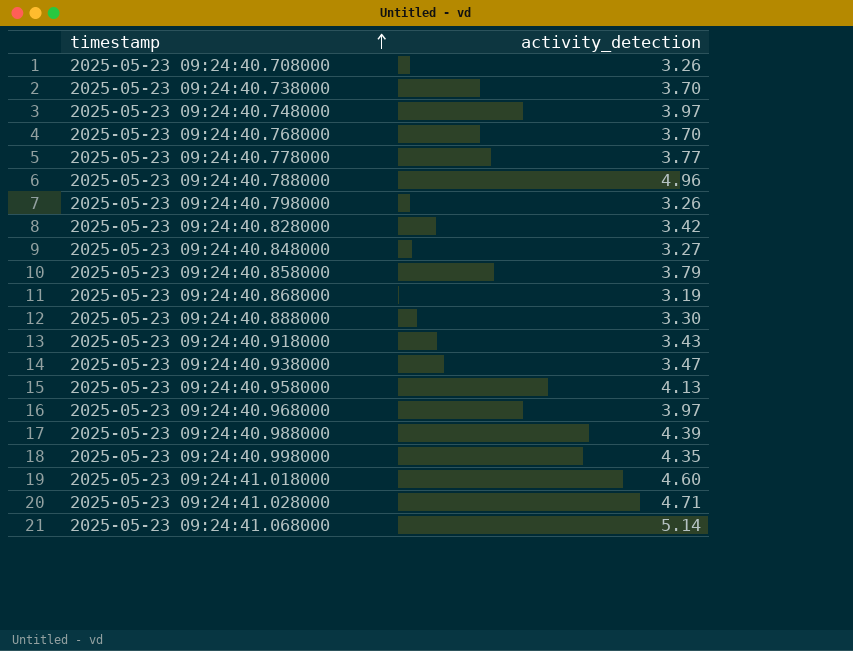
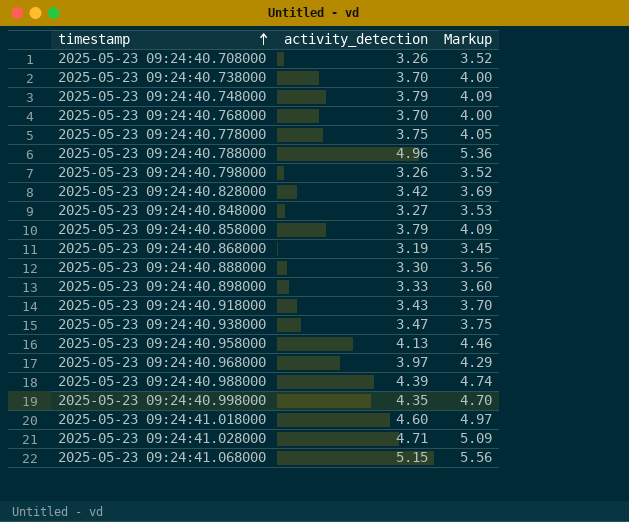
column Markup | formula: none -> [activity_detection] * 1.08
2025-05-23 09:24:40.748000 | activity_detection: 3.97 -> 3.79
2025-05-23 09:24:40.778000 | activity_detection: 3.77 -> 3.75
row 2025-05-23 09:24:40.898000: none -> 3.33 | 3.60
2025-05-23 09:24:41.068000 | activity_detection: 5.14 -> 5.15

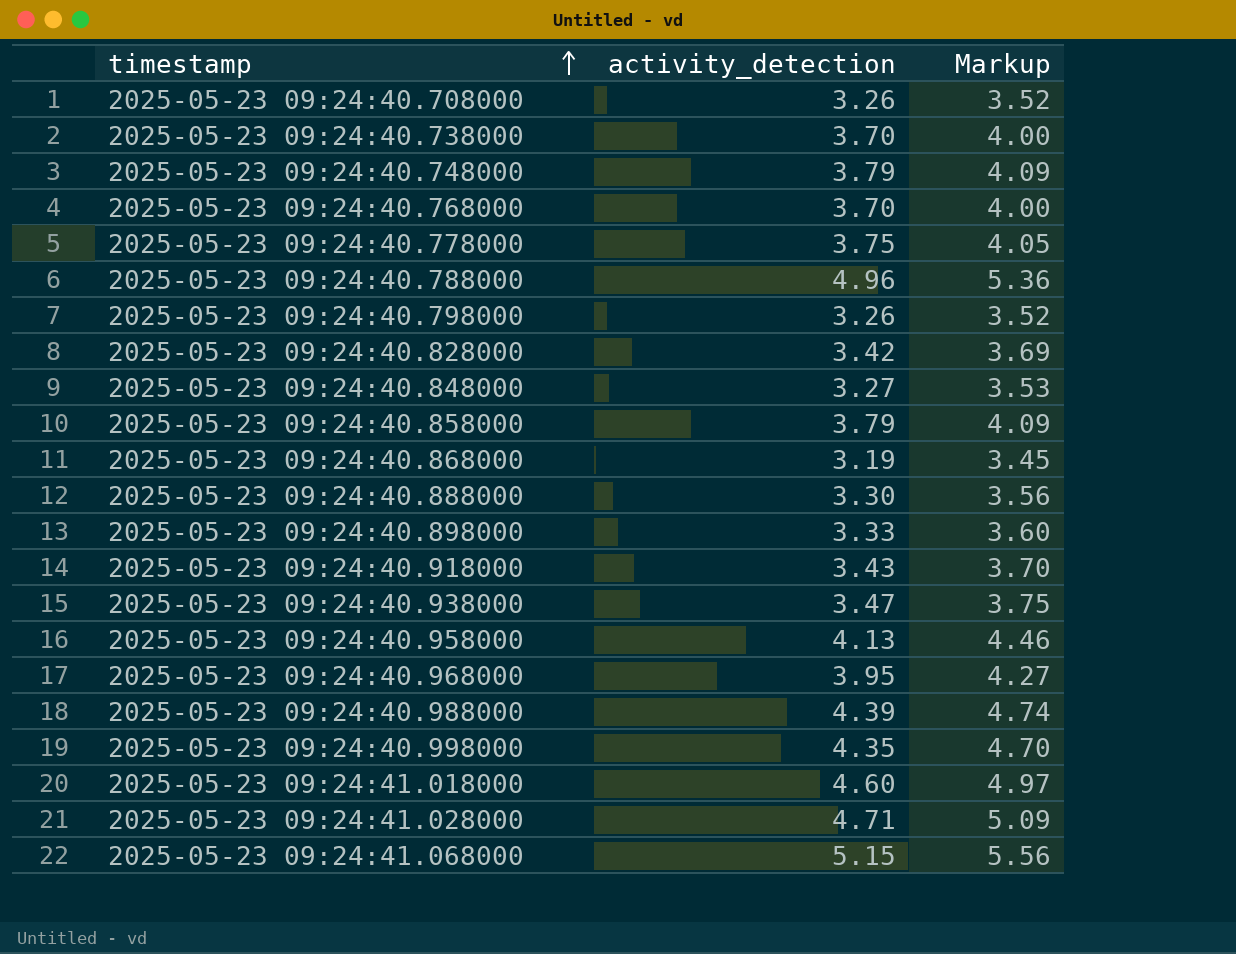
2025-05-23 09:24:40.968000 | activity_detection: 3.97 -> 3.95
2025-05-23 09:24:40.968000 | Markup: 4.29 -> 4.27

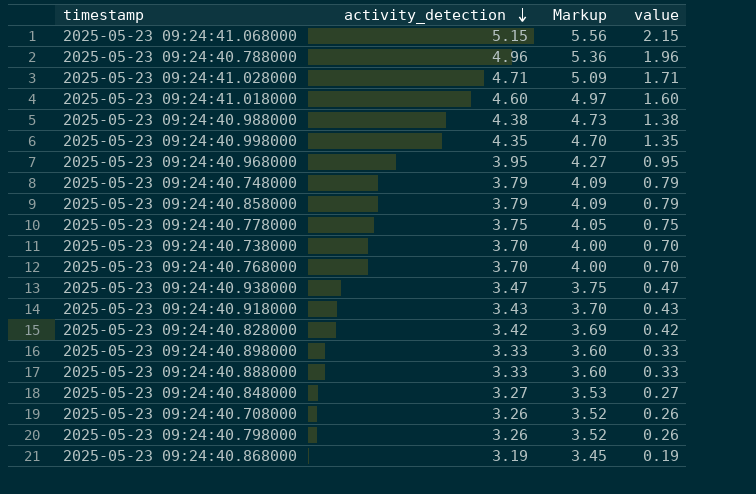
row order: timestamp ascending -> activity_detection descending
column value | formula: none -> [activity_detection] - 3
row 2025-05-23 09:24:40.958000: 4.13 | 4.46 -> none
2025-05-23 09:24:40.988000 | activity_detection: 4.39 -> 4.38
2025-05-23 09:24:40.988000 | Markup: 4.74 -> 4.73
2025-05-23 09:24:40.888000 | activity_detection: 3.30 -> 3.33
2025-05-23 09:24:40.888000 | Markup: 3.56 -> 3.60

